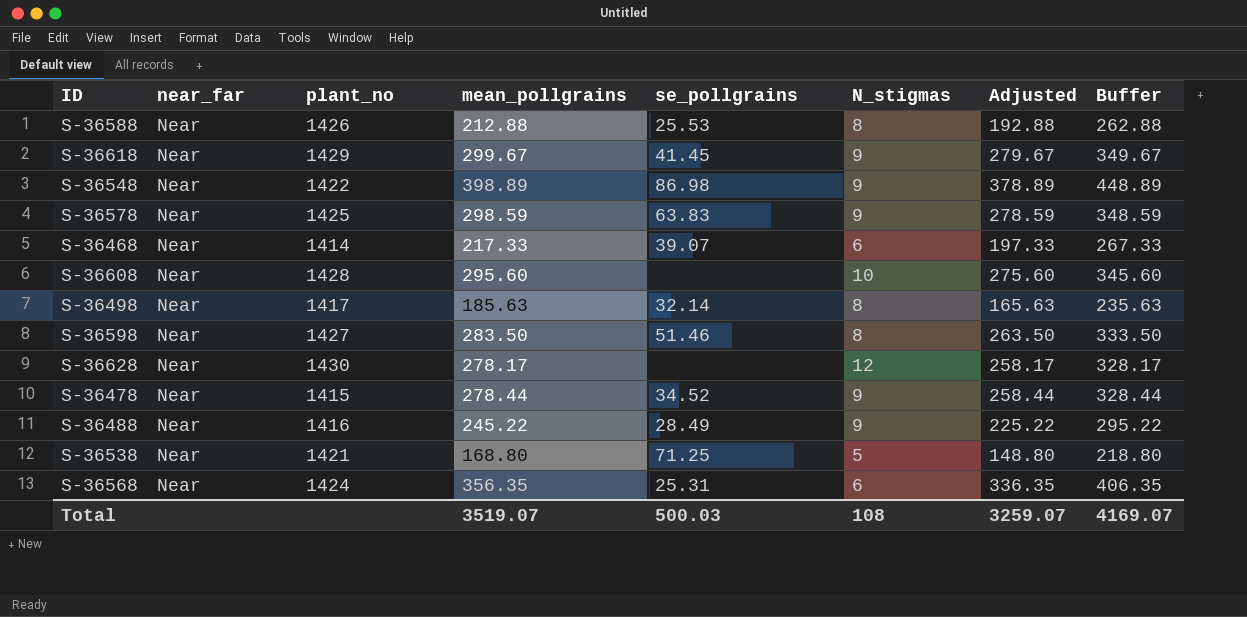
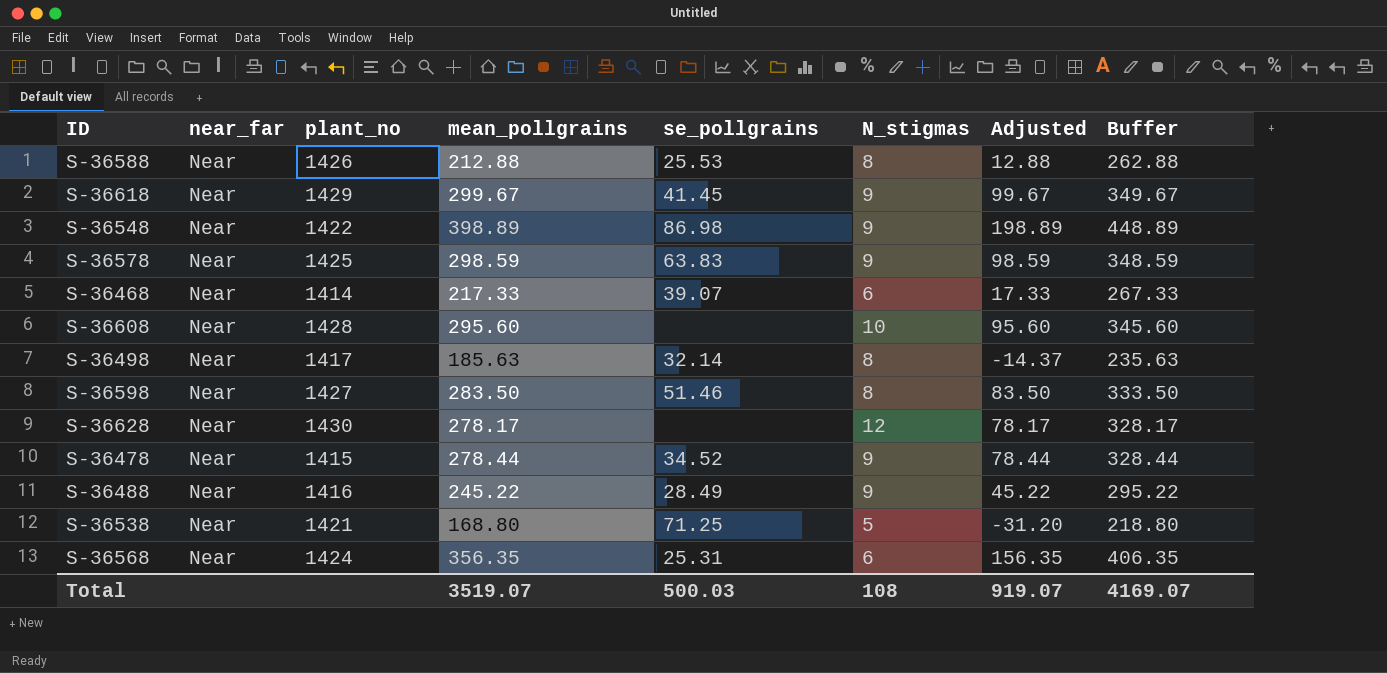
column Adjusted | formula: [mean_pollgrains] - 20 -> [mean_pollgrains] - 200
Total | Adjusted: 3259.07 -> 919.07

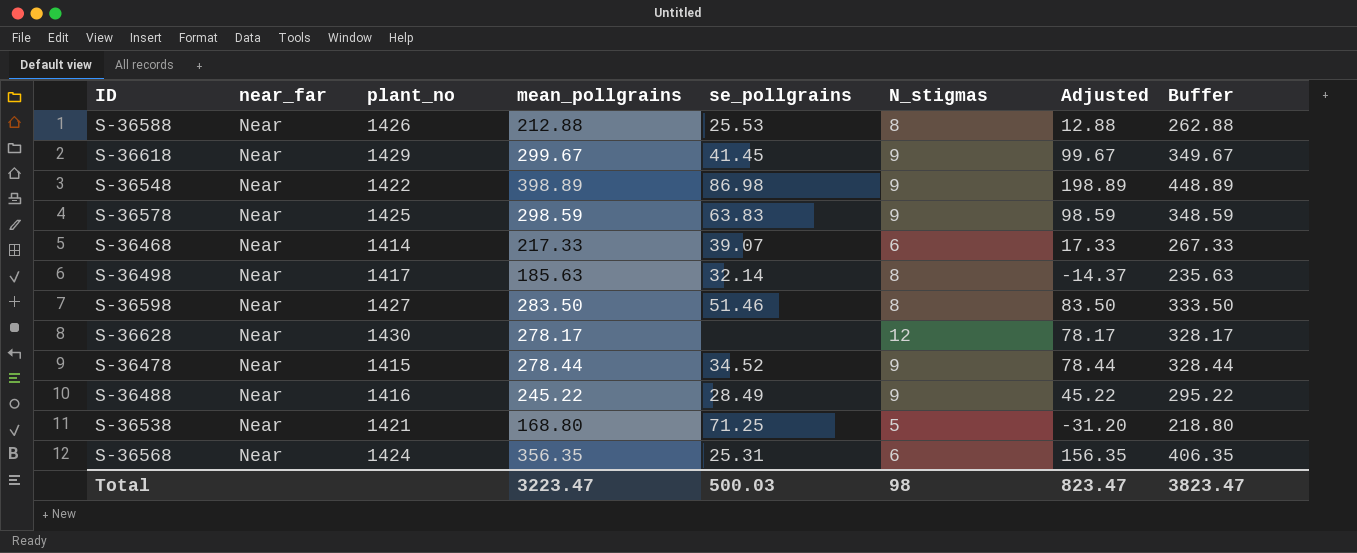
row S-36608: Near | 1428 | 295.60 | none | 10 | 95.60 | 345.60 -> none
Total | mean_pollgrains: 3519.07 -> 3223.47
Total | N_stigmas: 108 -> 98
Total | Adjusted: 919.07 -> 823.47
Total | Buffer: 4169.07 -> 3823.47

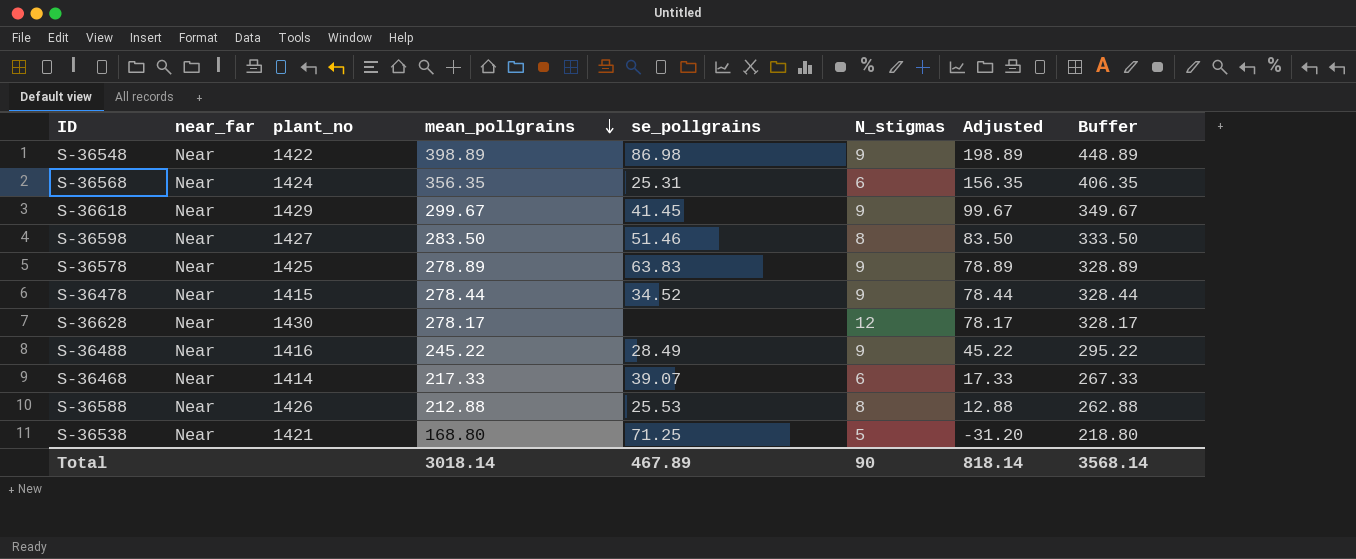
row order: none -> mean_pollgrains descending
row S-36498: Near | 1417 | 185.63 | 32.14 | 8 | -14.37 | 235.63 -> none
S-36578 | mean_pollgrains: 298.59 -> 278.89
S-36578 | Adjusted: 98.59 -> 78.89
S-36578 | Buffer: 348.59 -> 328.89
Total | mean_pollgrains: 3223.47 -> 3018.14
Total | se_pollgrains: 500.03 -> 467.89
Total | N_stigmas: 98 -> 90
Total | Adjusted: 823.47 -> 818.14
Total | Buffer: 3823.47 -> 3568.14

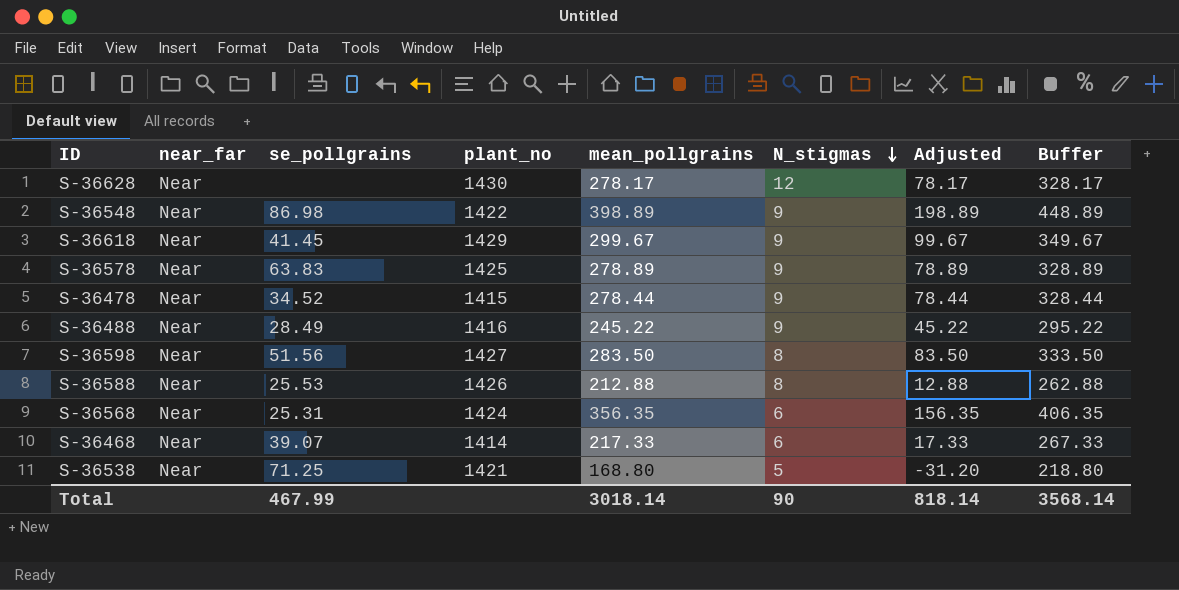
row order: mean_pollgrains descending -> N_stigmas descending
column se_pollgrains | position: 5 -> 3
S-36598 | se_pollgrains: 51.46 -> 51.56
Total | se_pollgrains: 467.89 -> 467.99

